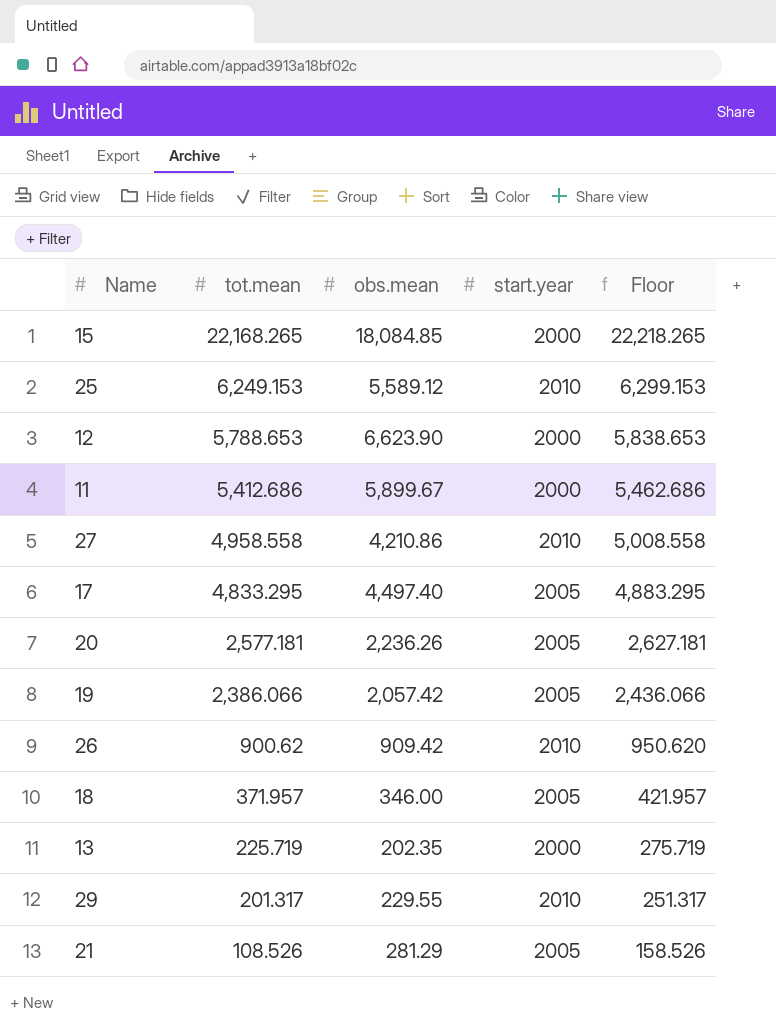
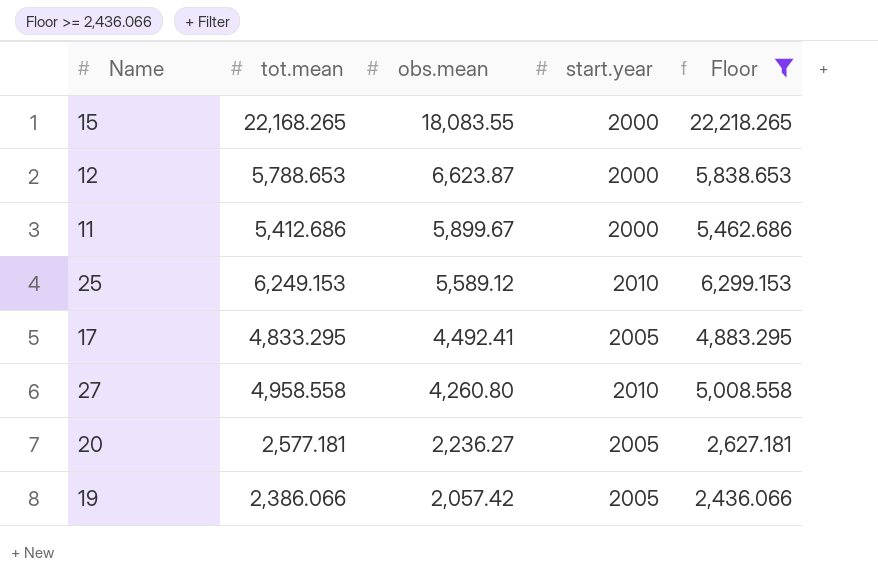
filter: none -> Floor >= 2,436.066
row order: tot.mean descending -> obs.mean descending
15 | obs.mean: 18,084.85 -> 18,083.55
12 | obs.mean: 6,623.90 -> 6,623.87
17 | obs.mean: 4,497.40 -> 4,492.41
27 | obs.mean: 4,210.86 -> 4,260.80
20 | obs.mean: 2,236.26 -> 2,236.27

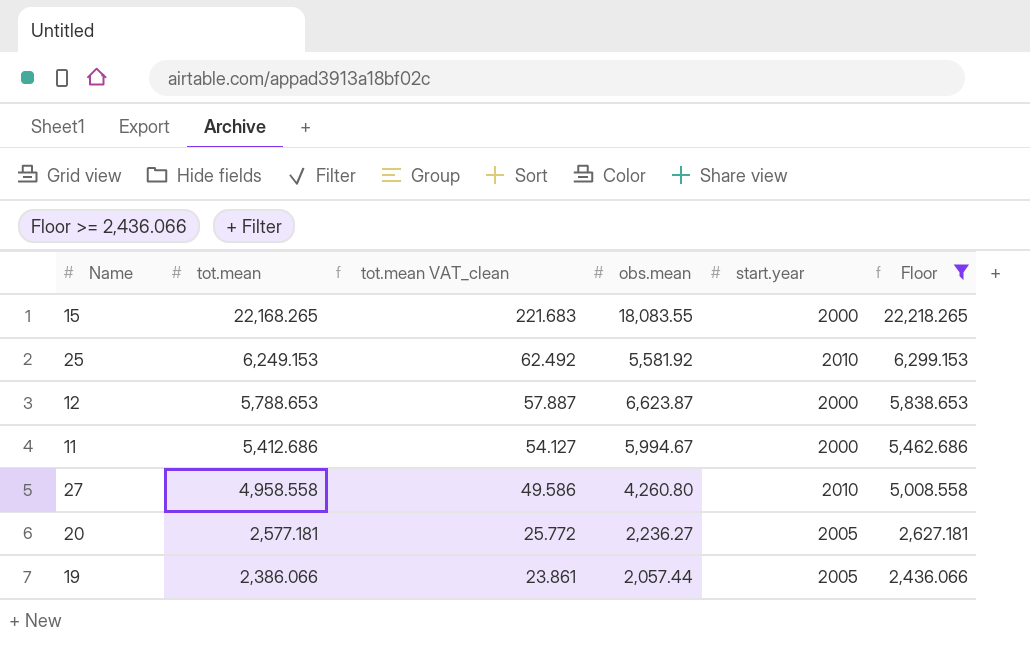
row order: obs.mean descending -> tot.mean descending
column tot.mean VAT_clean | formula: none -> [tot.mean] * 0.01
row 17: 4,833.295 | 4,492.41 | 2005 | 4,883.295 -> none
25 | obs.mean: 5,589.12 -> 5,581.92
11 | obs.mean: 5,899.67 -> 5,994.67
19 | obs.mean: 2,057.42 -> 2,057.44

